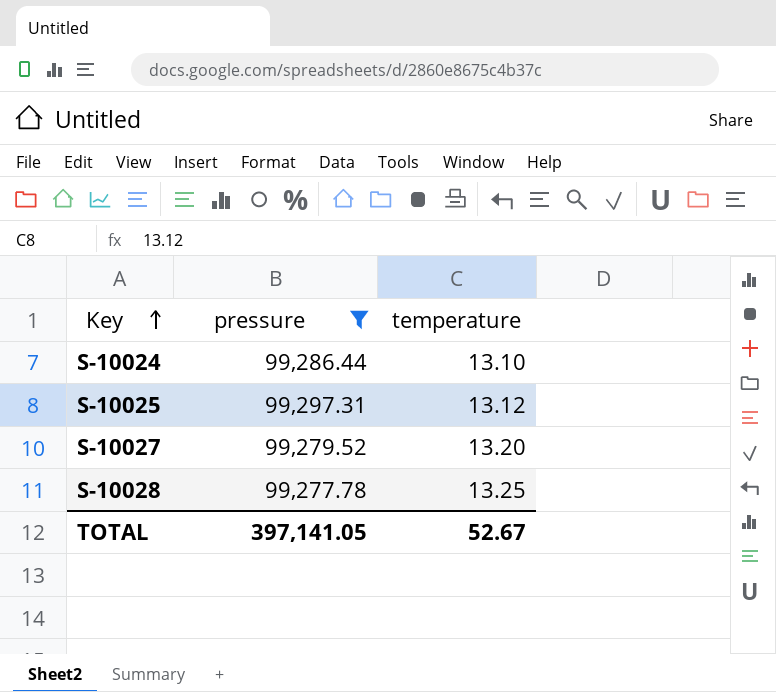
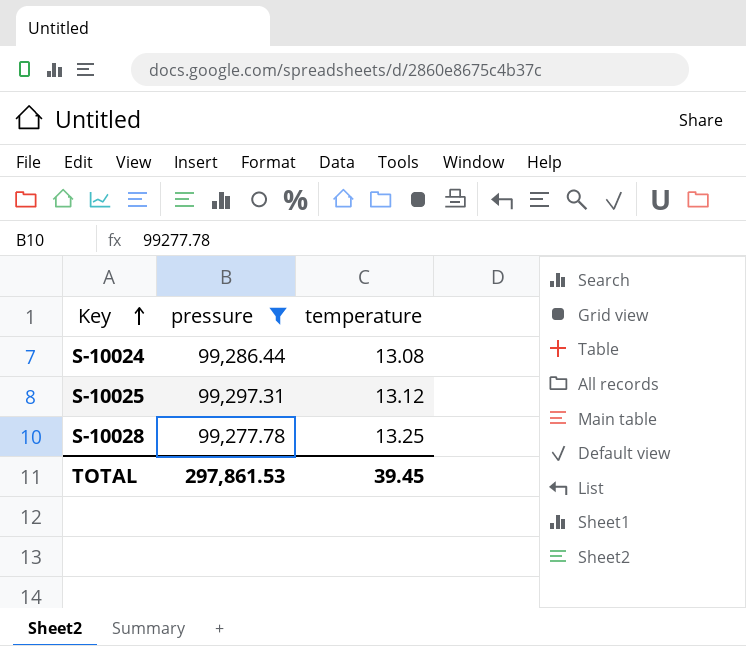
row S-10027: 99,279.52 | 13.20 -> none
S-10024 | temperature: 13.10 -> 13.08
TOTAL | pressure: 397,141.05 -> 297,861.53
TOTAL | temperature: 52.67 -> 39.45

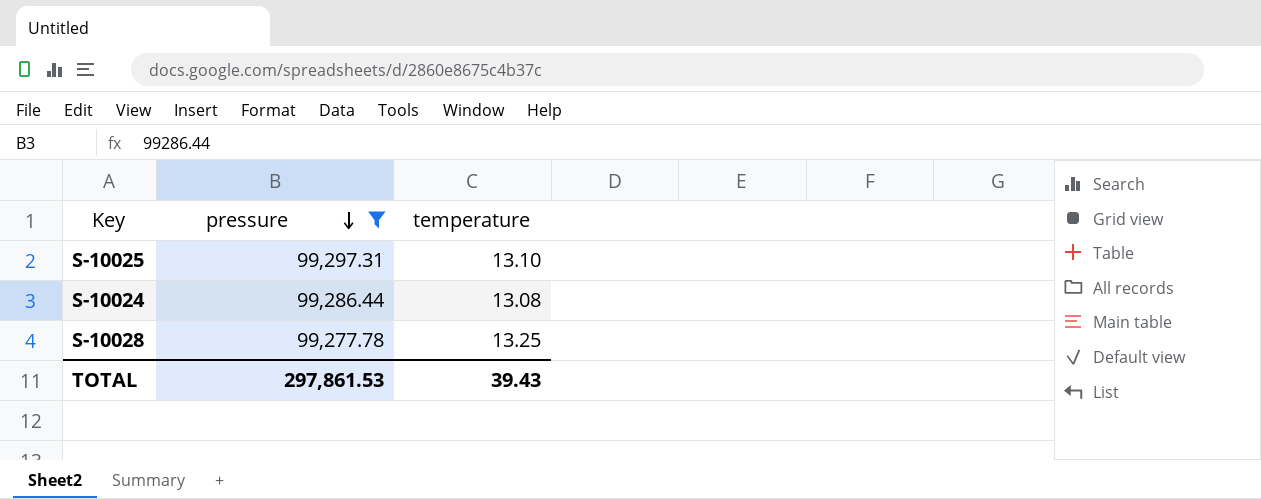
row order: Key ascending -> pressure descending
S-10025 | temperature: 13.12 -> 13.10
TOTAL | temperature: 39.45 -> 39.43

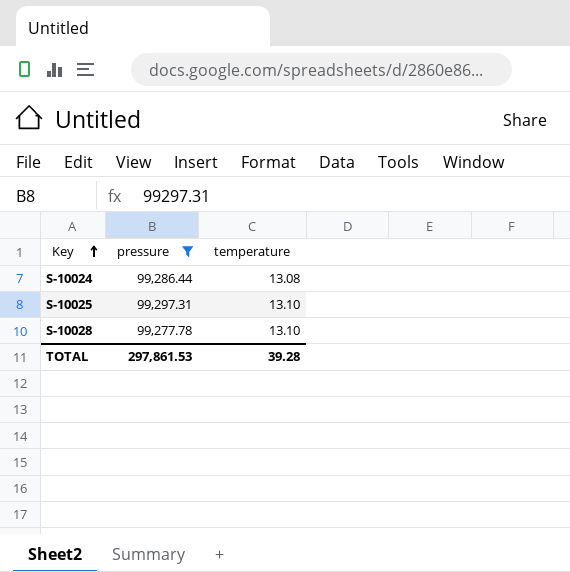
row order: pressure descending -> Key ascending
S-10028 | temperature: 13.25 -> 13.10
TOTAL | temperature: 39.43 -> 39.28

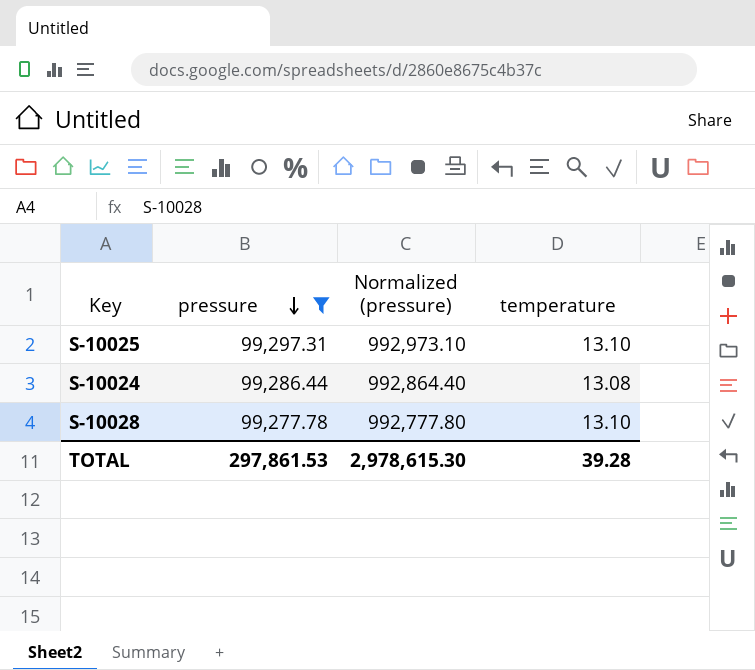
row order: Key ascending -> pressure descending
column Normalized (pressure) | formula: none -> [pressure] * 10

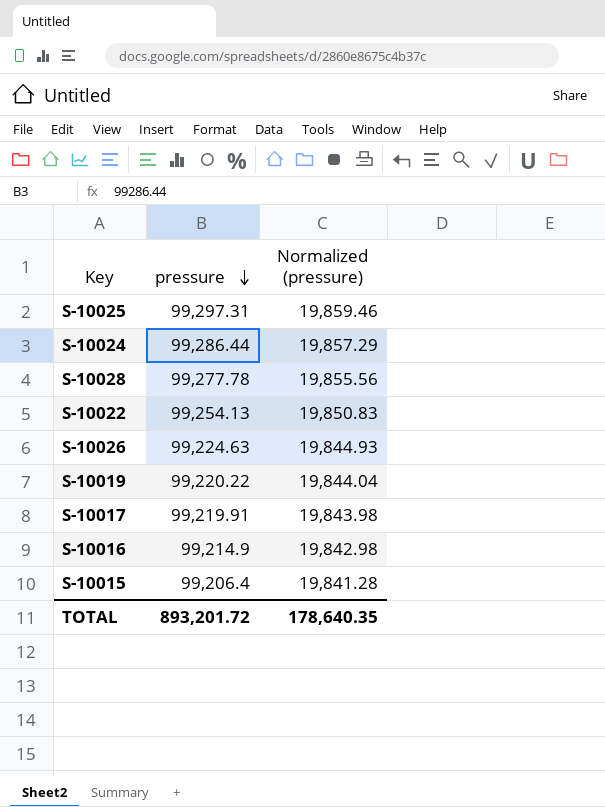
filter: pressure >= 99,277.78 -> none
column temperature | position: 4 -> none
column Normalized (pressure) | formula: [pressure] * 10 -> [pressure] * 0.2
TOTAL | pressure: 297,861.53 -> 893,201.72
TOTAL | Normalized (pressure): 2,978,615.30 -> 178,640.35

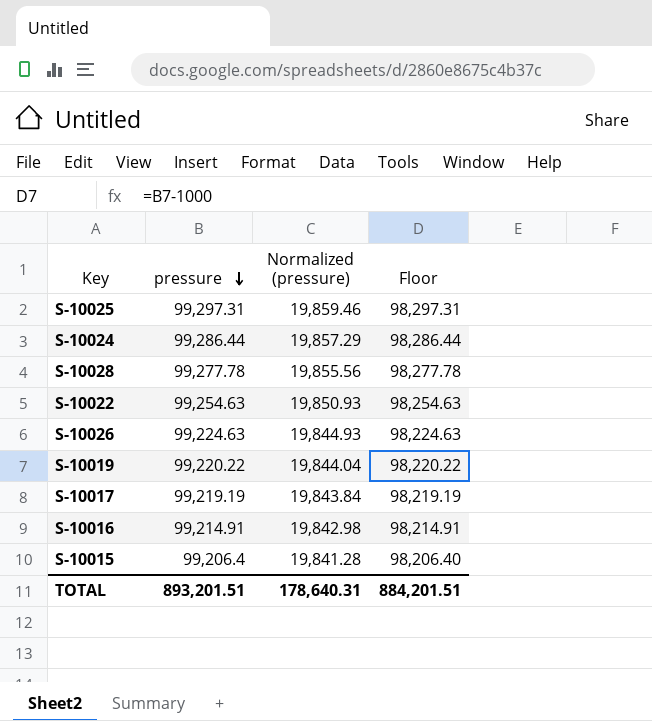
column Floor | formula: none -> [pressure] - 1000
S-10022 | pressure: 99,254.13 -> 99,254.63
S-10022 | Normalized (pressure): 19,850.83 -> 19,850.93
S-10017 | pressure: 99,219.91 -> 99,219.19
S-10017 | Normalized (pressure): 19,843.98 -> 19,843.84
S-10016 | pressure: 99,214.9 -> 99,214.91
TOTAL | pressure: 893,201.72 -> 893,201.51
TOTAL | Normalized (pressure): 178,640.35 -> 178,640.31

